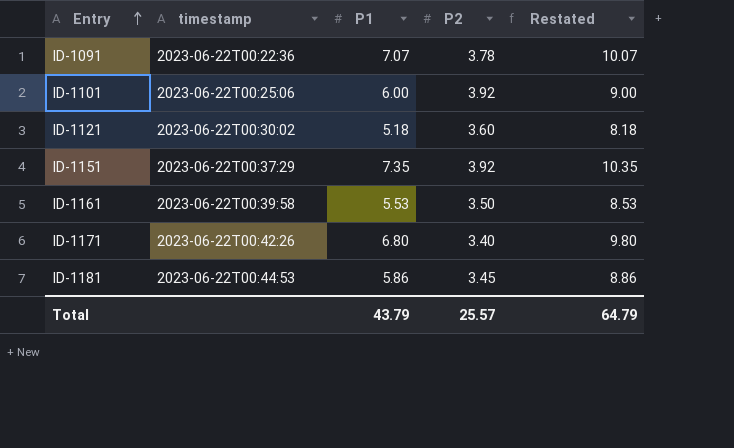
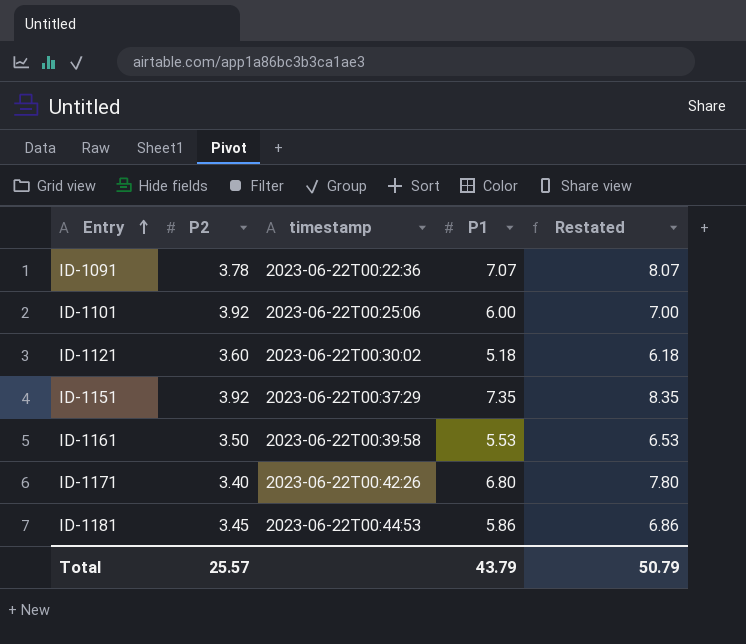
column P2 | position: 4 -> 2
column Restated | formula: [P1] + 3 -> [P1] + 1
Total | Restated: 64.79 -> 50.79

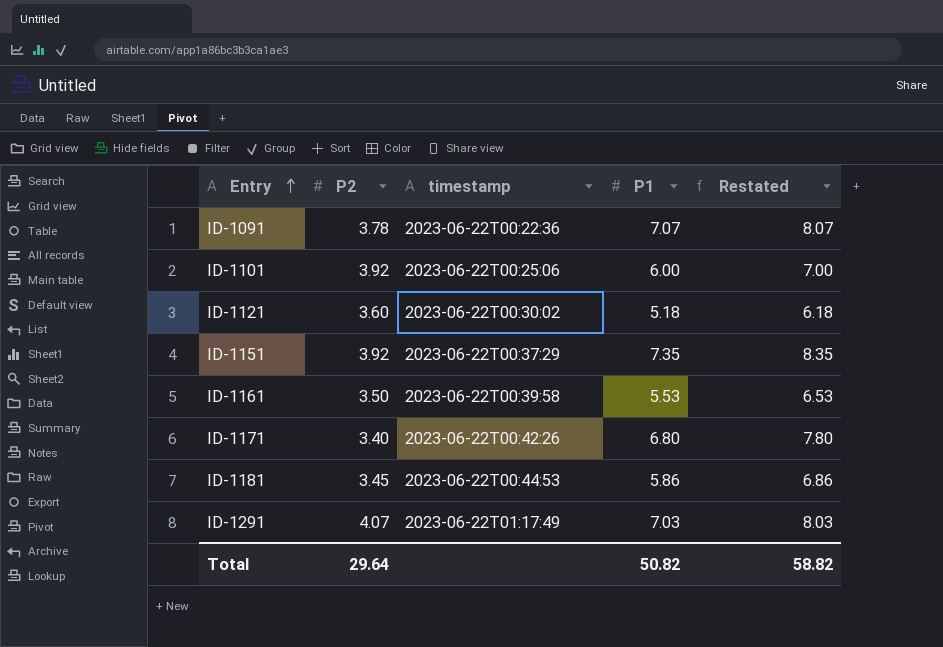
row ID-1291: none -> 4.07 | 2023-06-22T01:17:49 | 7.03 | 8.03
Total | P2: 25.57 -> 29.64
Total | P1: 43.79 -> 50.82
Total | Restated: 50.79 -> 58.82

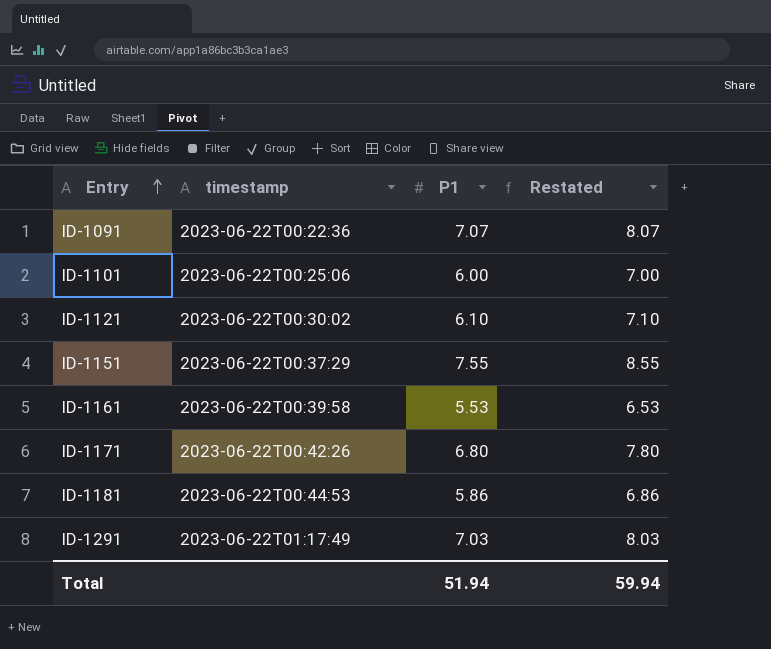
column P2 | position: 2 -> none
ID-1121 | P1: 5.18 -> 6.10
ID-1121 | Restated: 6.18 -> 7.10
ID-1151 | P1: 7.35 -> 7.55
ID-1151 | Restated: 8.35 -> 8.55
Total | P1: 50.82 -> 51.94
Total | Restated: 58.82 -> 59.94

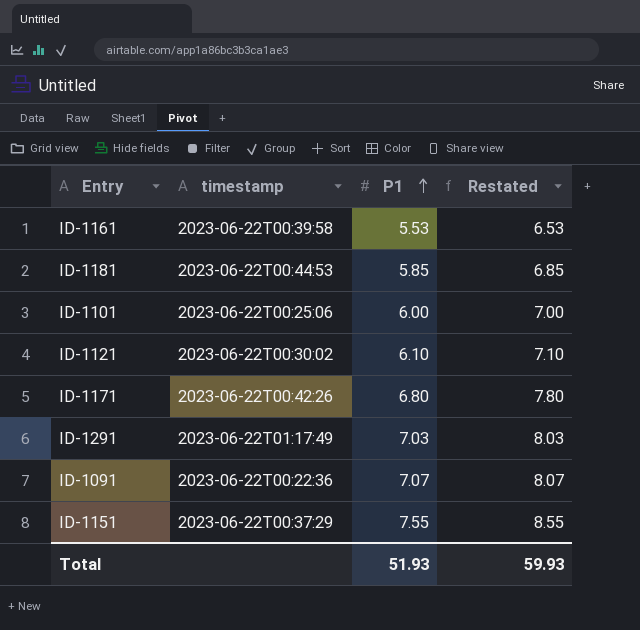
row order: Entry ascending -> P1 ascending
ID-1181 | P1: 5.86 -> 5.85
ID-1181 | Restated: 6.86 -> 6.85
Total | P1: 51.94 -> 51.93
Total | Restated: 59.94 -> 59.93

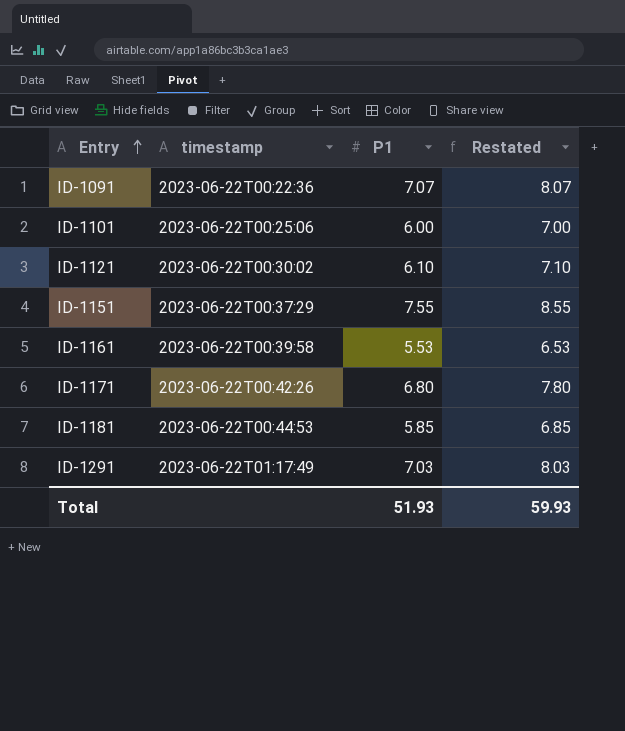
row order: P1 ascending -> Entry ascending

